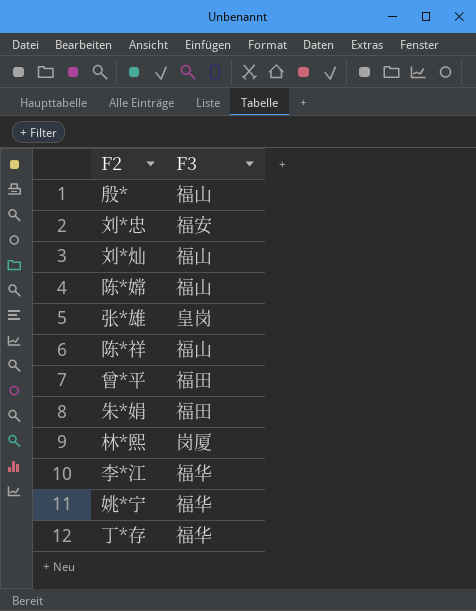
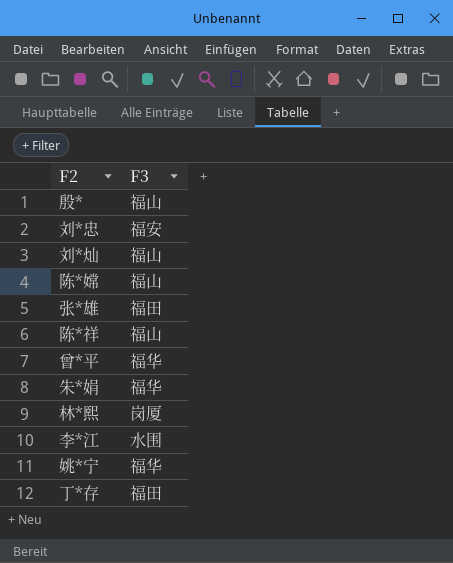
张*雄 | F3: 皇岗 -> 福田
曾*平 | F3: 福田 -> 福华
朱*娟 | F3: 福田 -> 福华
李*江 | F3: 福华 -> 水围
丁*存 | F3: 福华 -> 福田

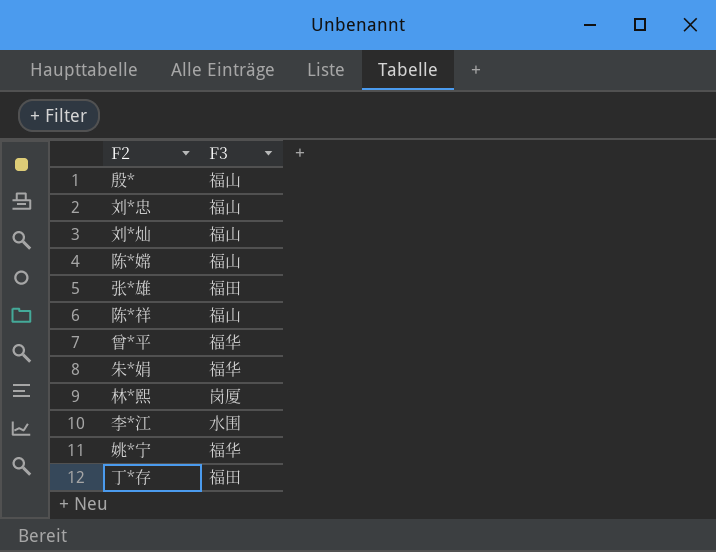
刘*忠 | F3: 福安 -> 福山

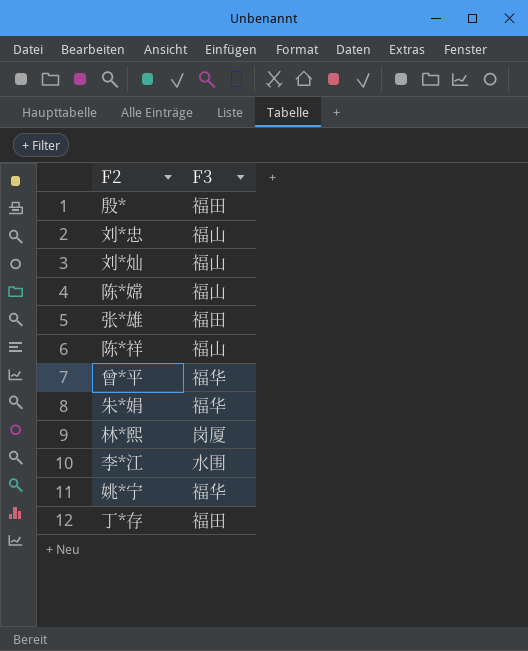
殷* | F3: 福山 -> 福田

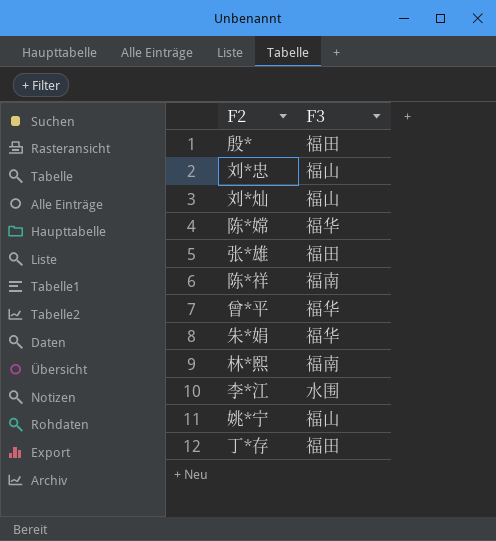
陈*嫦 | F3: 福山 -> 福华
陈*祥 | F3: 福山 -> 福南
林*熙 | F3: 岗厦 -> 福南
姚*宁 | F3: 福华 -> 福山

